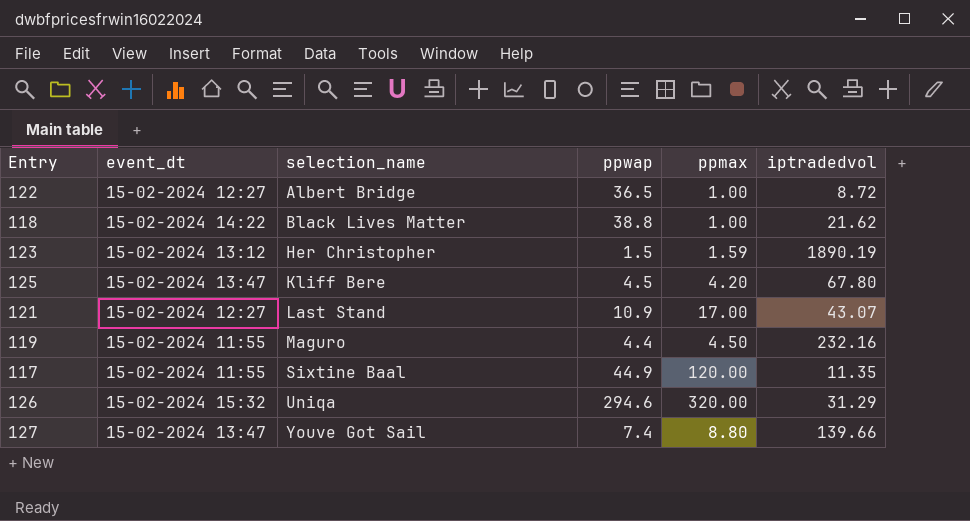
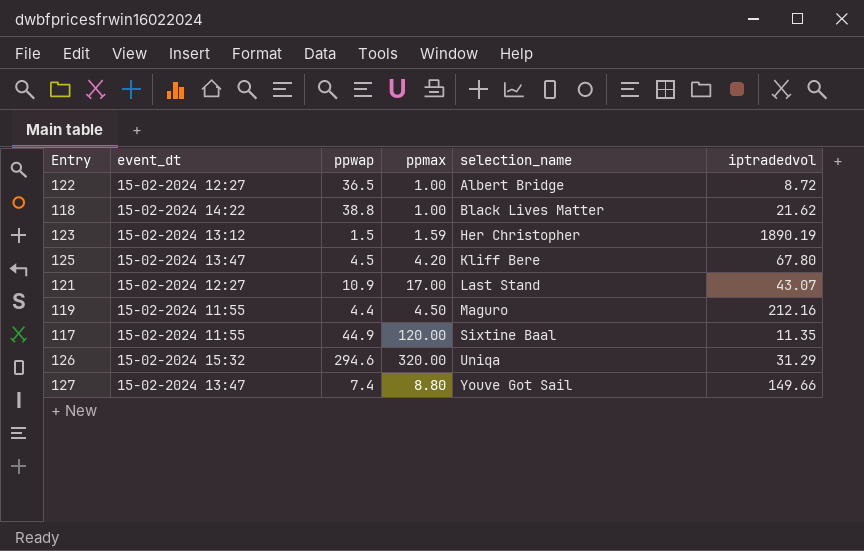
column selection_name | position: 3 -> 5
119 | iptradedvol: 232.16 -> 212.16
127 | iptradedvol: 139.66 -> 149.66

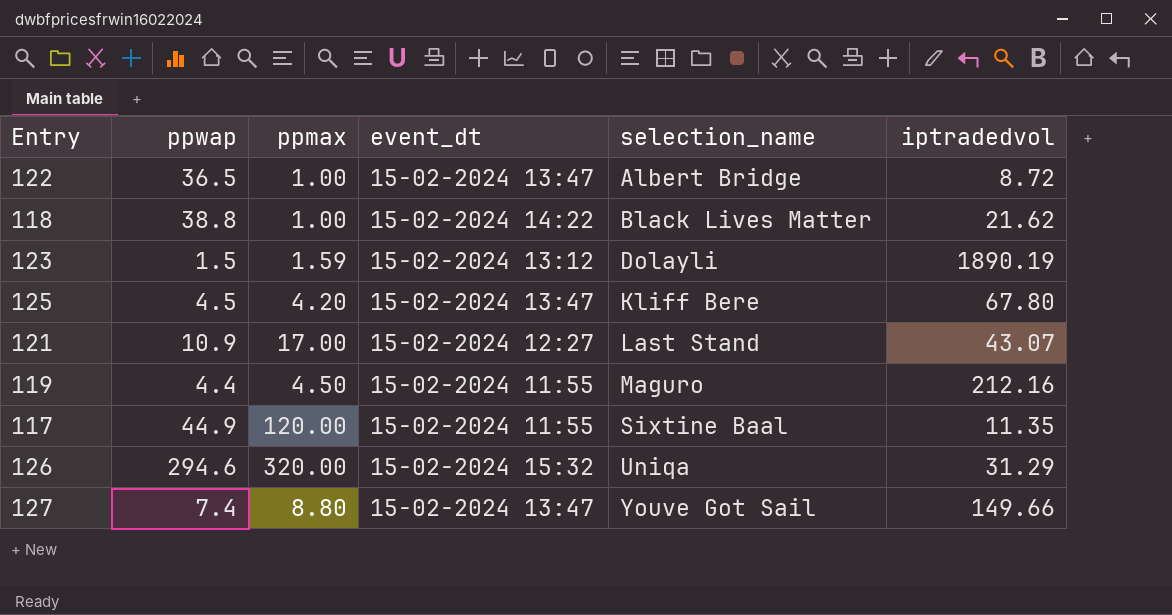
column event_dt | position: 2 -> 4
122 | event_dt: 15-02-2024 12:27 -> 15-02-2024 13:47
123 | selection_name: Her Christopher -> Dolayli

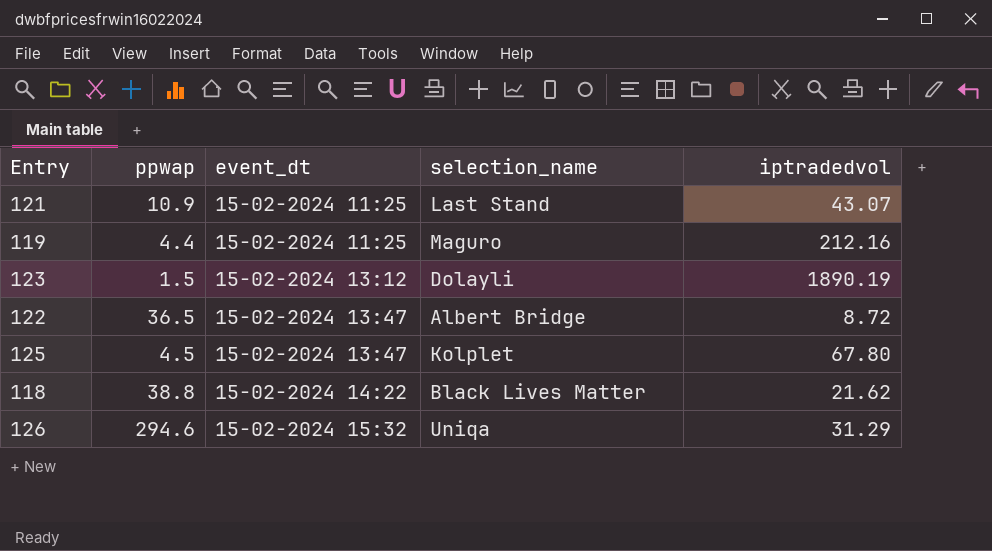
row order: selection_name ascending -> event_dt ascending
column ppmax | position: 3 -> none
row 117: 44.9 | 120.00 | 15-02-2024 11:55 | Sixtine Baal | 11.35 -> none
row 127: 7.4 | 8.80 | 15-02-2024 13:47 | Youve Got Sail | 149.66 -> none
121 | event_dt: 15-02-2024 12:27 -> 15-02-2024 11:25
119 | event_dt: 15-02-2024 11:55 -> 15-02-2024 11:25
125 | selection_name: Kliff Bere -> Kolplet

